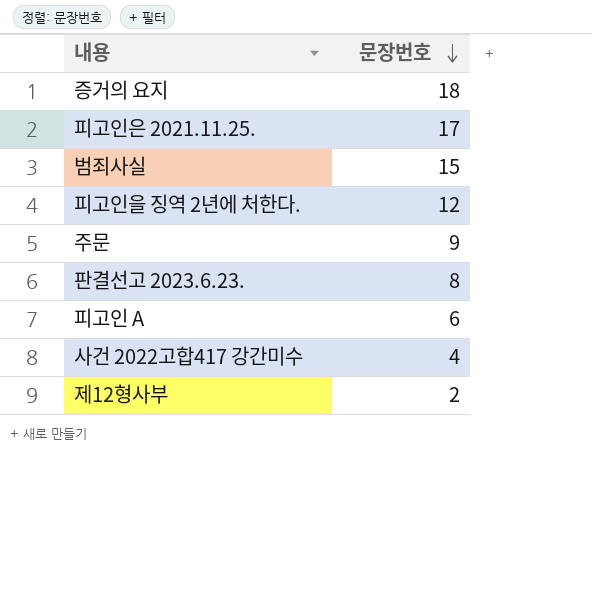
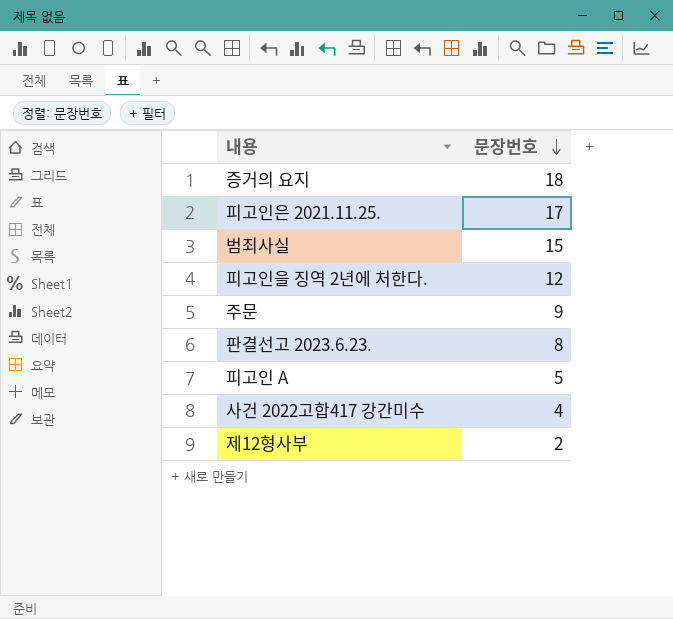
피고인 A | 문장번호: 6 -> 5

